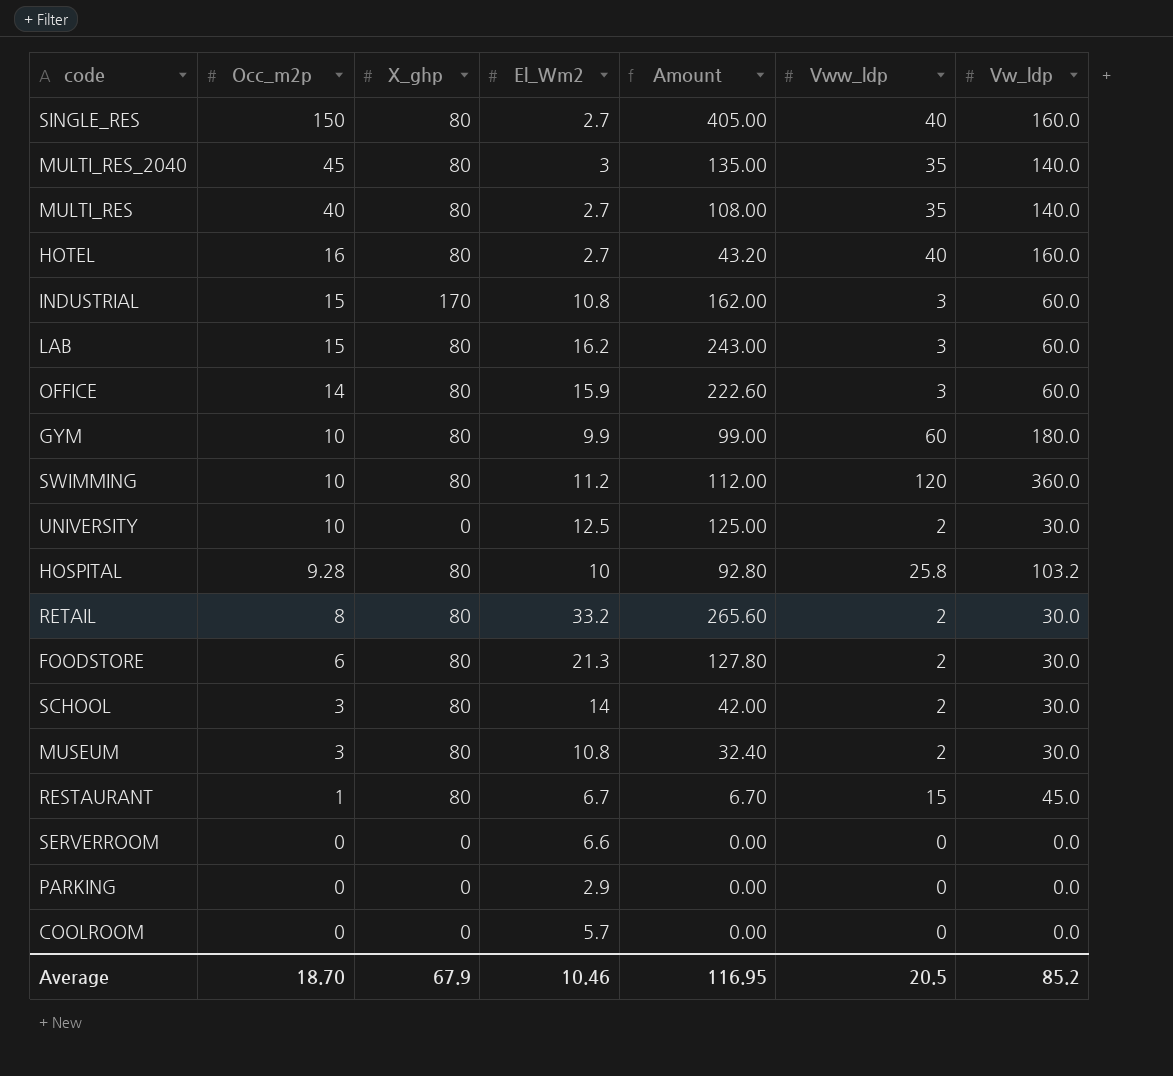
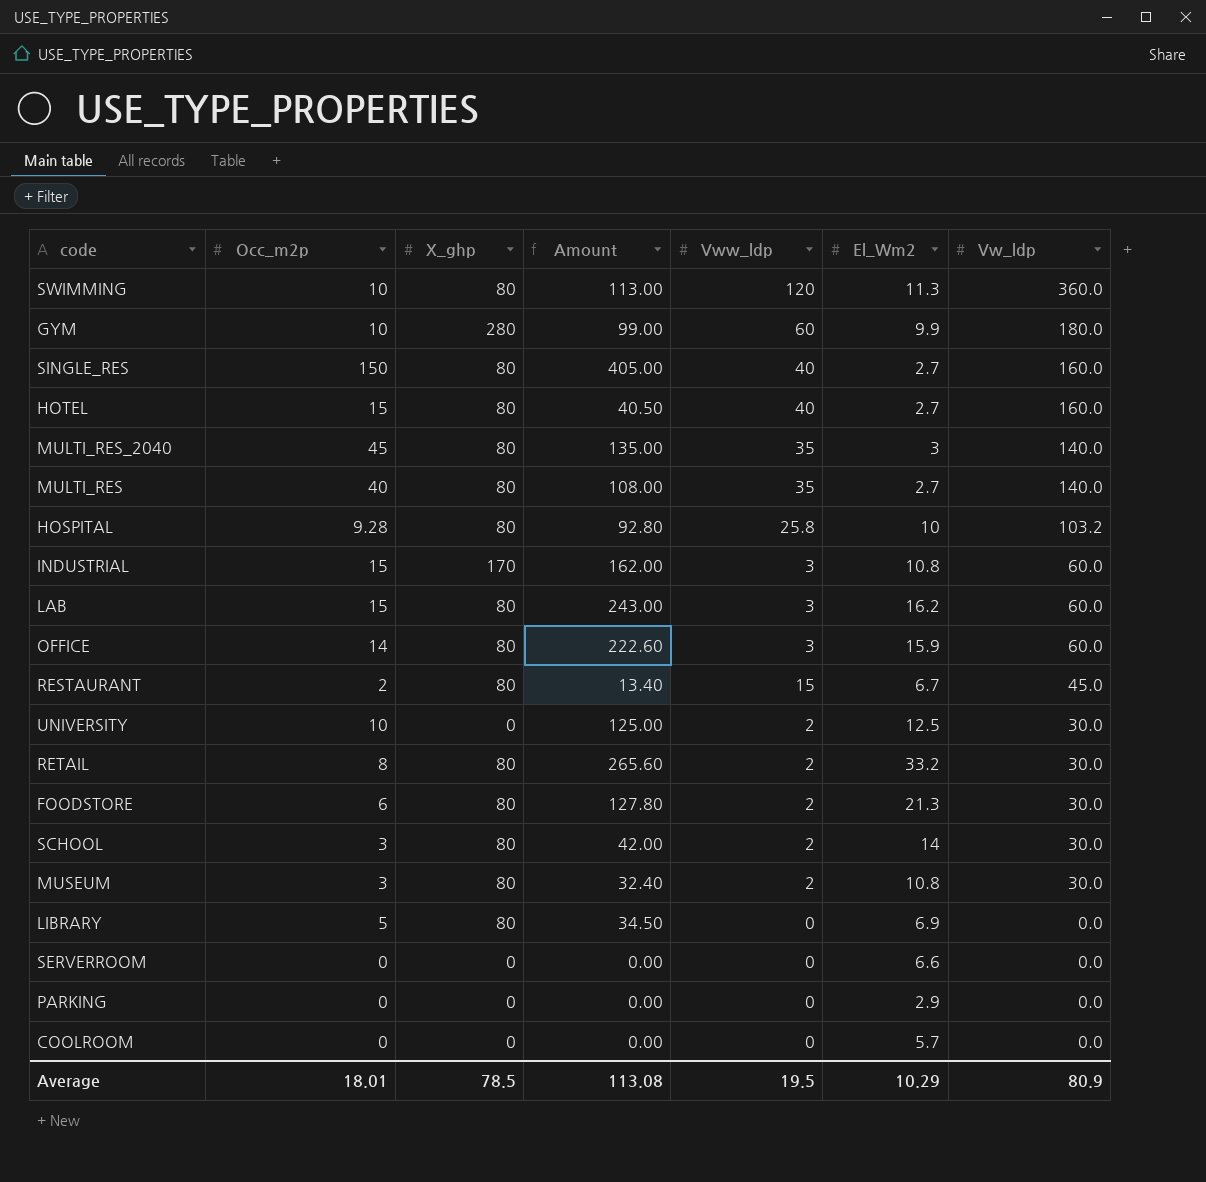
row order: Occ_m2p descending -> Vw_ldp descending
column El_Wm2 | position: 4 -> 6
SWIMMING | Amount: 112.00 -> 113.00
SWIMMING | El_Wm2: 11.2 -> 11.3
GYM | X_ghp: 80 -> 280
HOTEL | Occ_m2p: 16 -> 15
HOTEL | Amount: 43.20 -> 40.50
RESTAURANT | Occ_m2p: 1 -> 2
RESTAURANT | Amount: 6.70 -> 13.40
row LIBRARY: none -> 5 | 80 | 34.50 | 0 | 6.9 | 0.0
Average | Occ_m2p: 18.70 -> 18.01
Average | X_ghp: 67.9 -> 78.5
Average | Amount: 116.95 -> 113.08
Average | Vww_ldp: 20.5 -> 19.5
Average | El_Wm2: 10.46 -> 10.29
Average | Vw_ldp: 85.2 -> 80.9

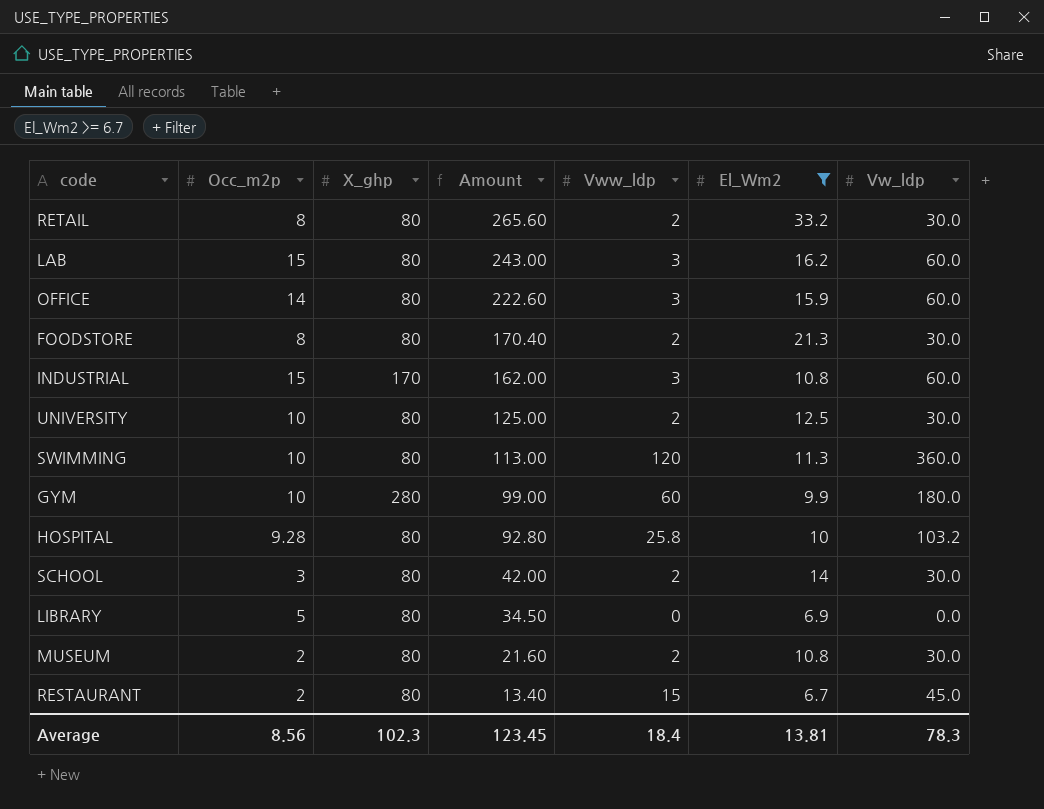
filter: none -> El_Wm2 >= 6.7
row order: Vw_ldp descending -> Amount descending
FOODSTORE | Occ_m2p: 6 -> 8
FOODSTORE | Amount: 127.80 -> 170.40
UNIVERSITY | X_ghp: 0 -> 80
MUSEUM | Occ_m2p: 3 -> 2
MUSEUM | Amount: 32.40 -> 21.60
Average | Occ_m2p: 18.01 -> 8.56
Average | X_ghp: 78.5 -> 102.3
Average | Amount: 113.08 -> 123.45
Average | Vww_ldp: 19.5 -> 18.4
Average | El_Wm2: 10.29 -> 13.81
Average | Vw_ldp: 80.9 -> 78.3

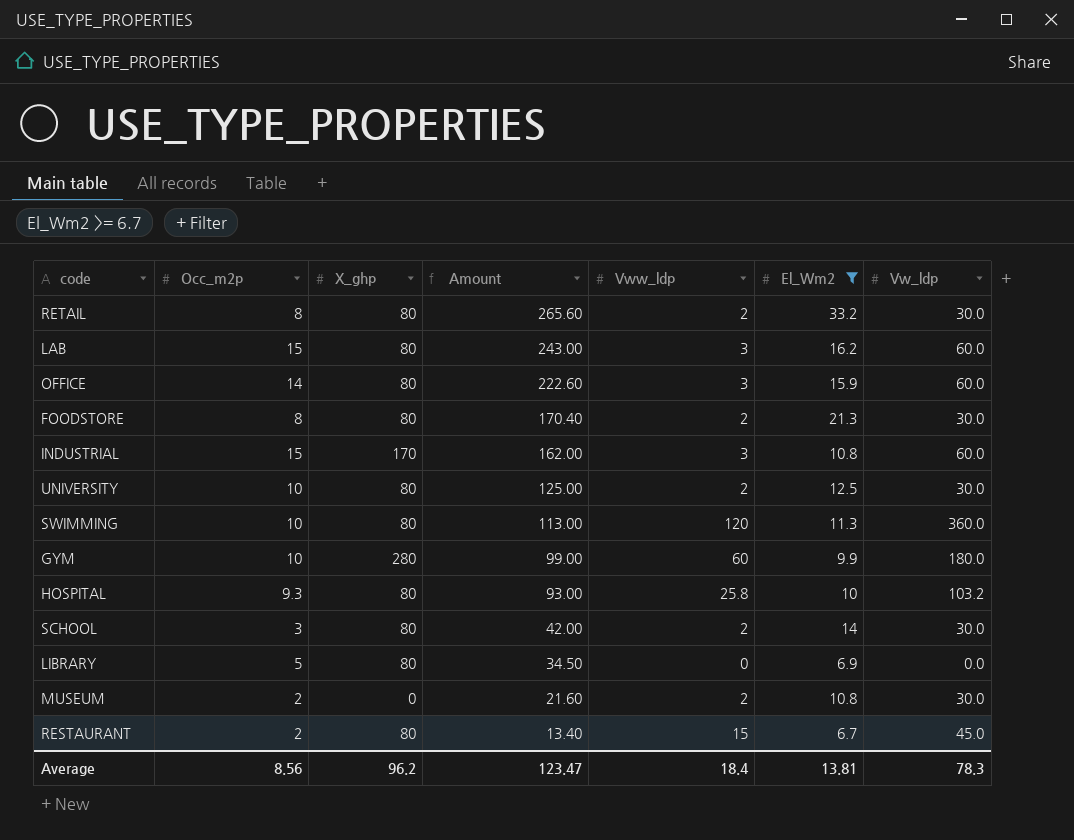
HOSPITAL | Occ_m2p: 9.28 -> 9.3
HOSPITAL | Amount: 92.80 -> 93.00
MUSEUM | X_ghp: 80 -> 0
Average | X_ghp: 102.3 -> 96.2
Average | Amount: 123.45 -> 123.47

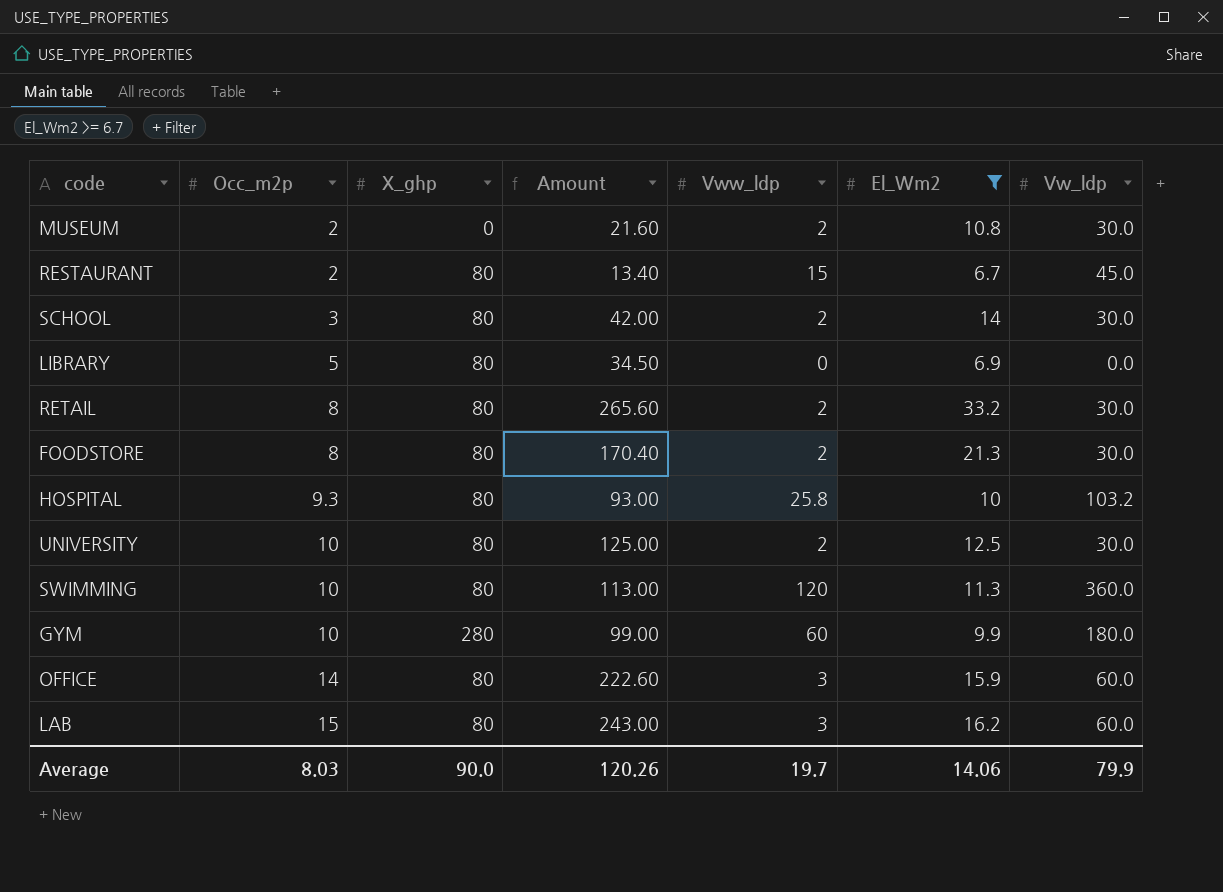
row order: Amount descending -> Occ_m2p ascending
row INDUSTRIAL: 15 | 170 | 162.00 | 3 | 10.8 | 60.0 -> none
Average | Occ_m2p: 8.56 -> 8.03
Average | X_ghp: 96.2 -> 90.0
Average | Amount: 123.47 -> 120.26
Average | Vww_ldp: 18.4 -> 19.7
Average | El_Wm2: 13.81 -> 14.06
Average | Vw_ldp: 78.3 -> 79.9

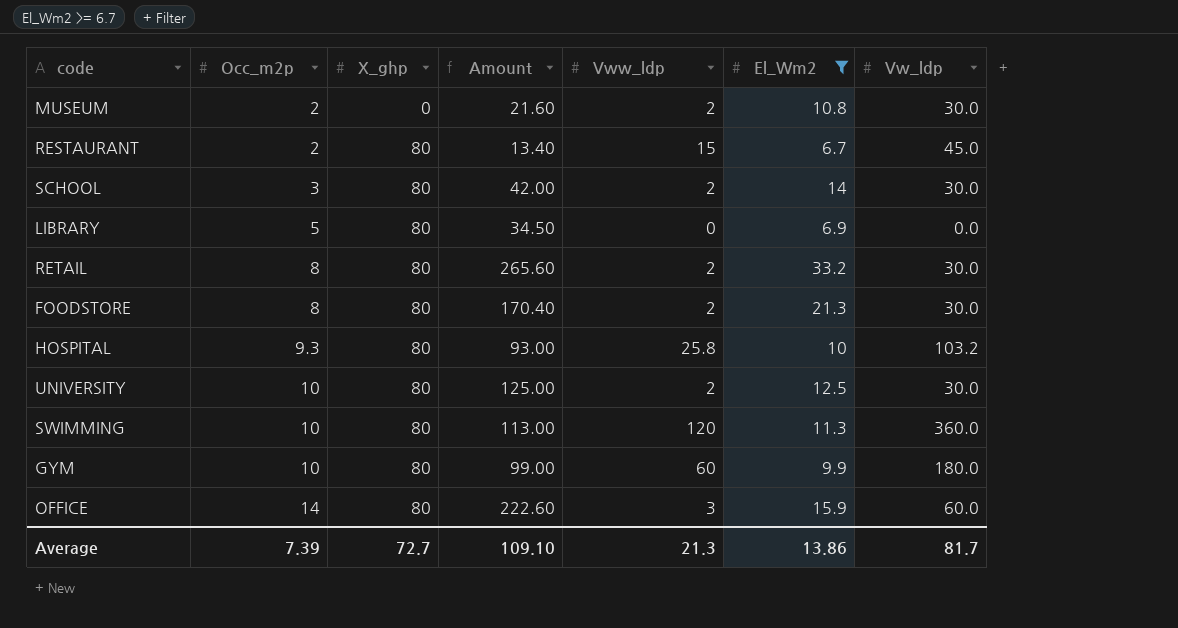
row LAB: 15 | 80 | 243.00 | 3 | 16.2 | 60.0 -> none
GYM | X_ghp: 280 -> 80
Average | Occ_m2p: 8.03 -> 7.39
Average | X_ghp: 90.0 -> 72.7
Average | Amount: 120.26 -> 109.10
Average | Vww_ldp: 19.7 -> 21.3
Average | El_Wm2: 14.06 -> 13.86
Average | Vw_ldp: 79.9 -> 81.7

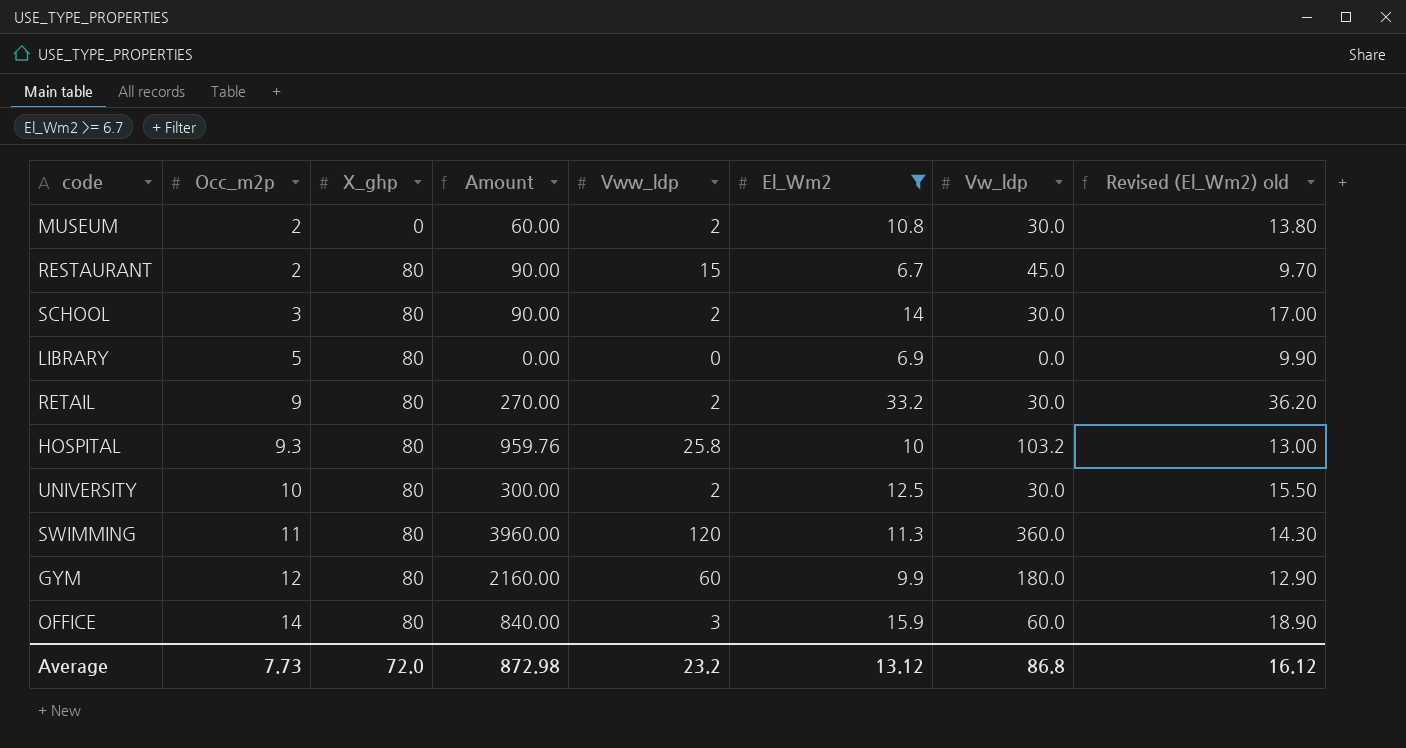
column Amount | formula: [Occ_m2p] * [El_Wm2] -> [Occ_m2p] * [Vw_ldp]
column Revised (El_Wm2) old | formula: none -> [El_Wm2] + 3
row FOODSTORE: 8 | 80 | 170.40 | 2 | 21.3 | 30.0 -> none
RETAIL | Occ_m2p: 8 -> 9
SWIMMING | Occ_m2p: 10 -> 11
GYM | Occ_m2p: 10 -> 12
Average | Occ_m2p: 7.39 -> 7.73
Average | X_ghp: 72.7 -> 72.0
Average | Amount: 109.10 -> 872.98
Average | Vww_ldp: 21.3 -> 23.2
Average | El_Wm2: 13.86 -> 13.12
Average | Vw_ldp: 81.7 -> 86.8

